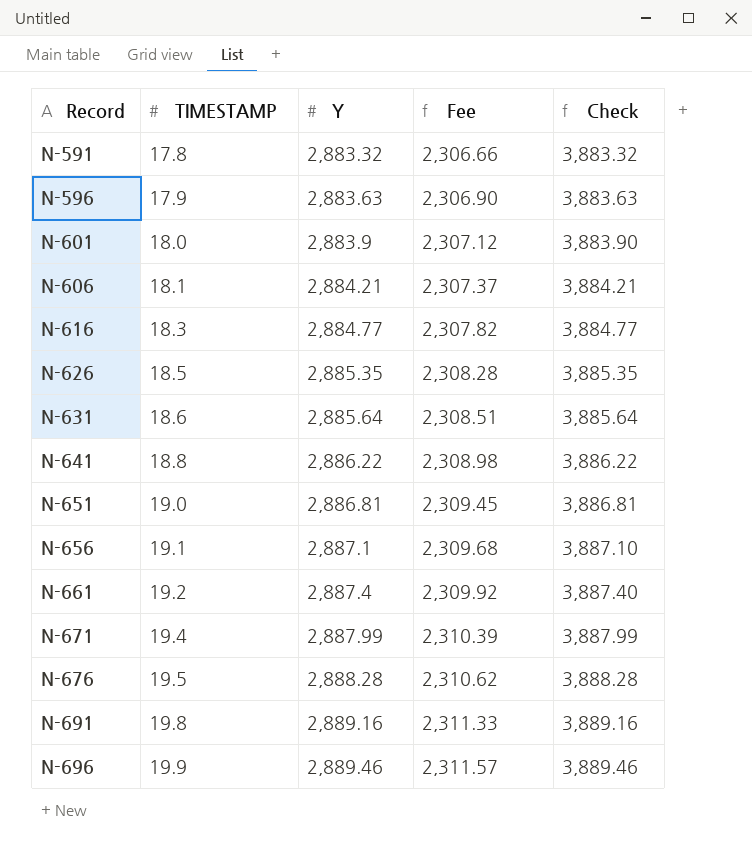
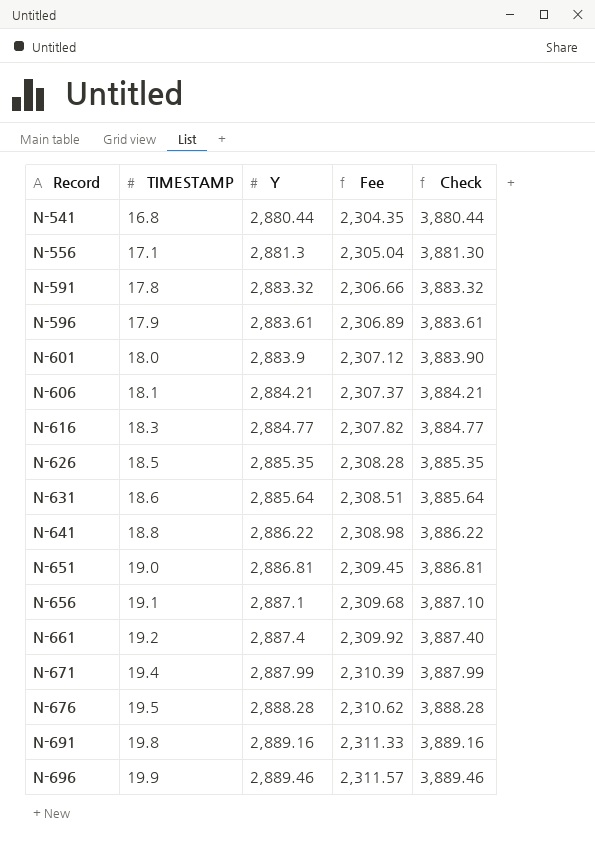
row N-541: none -> 16.8 | 2,880.44 | 2,304.35 | 3,880.44
row N-556: none -> 17.1 | 2,881.3 | 2,305.04 | 3,881.30
N-596 | Y: 2,883.63 -> 2,883.61
N-596 | Fee: 2,306.90 -> 2,306.89
N-596 | Check: 3,883.63 -> 3,883.61

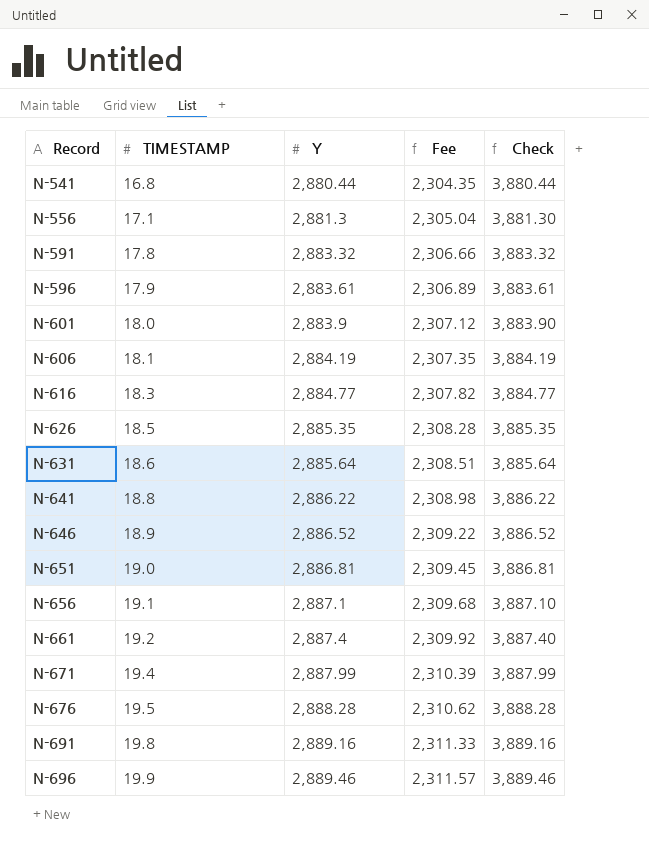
N-606 | Y: 2,884.21 -> 2,884.19
N-606 | Fee: 2,307.37 -> 2,307.35
N-606 | Check: 3,884.21 -> 3,884.19
row N-646: none -> 18.9 | 2,886.52 | 2,309.22 | 3,886.52

